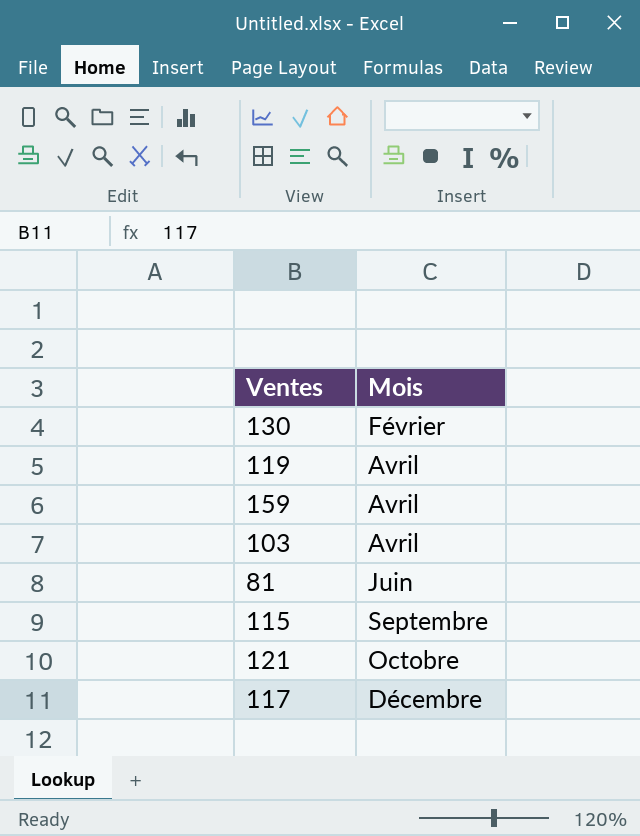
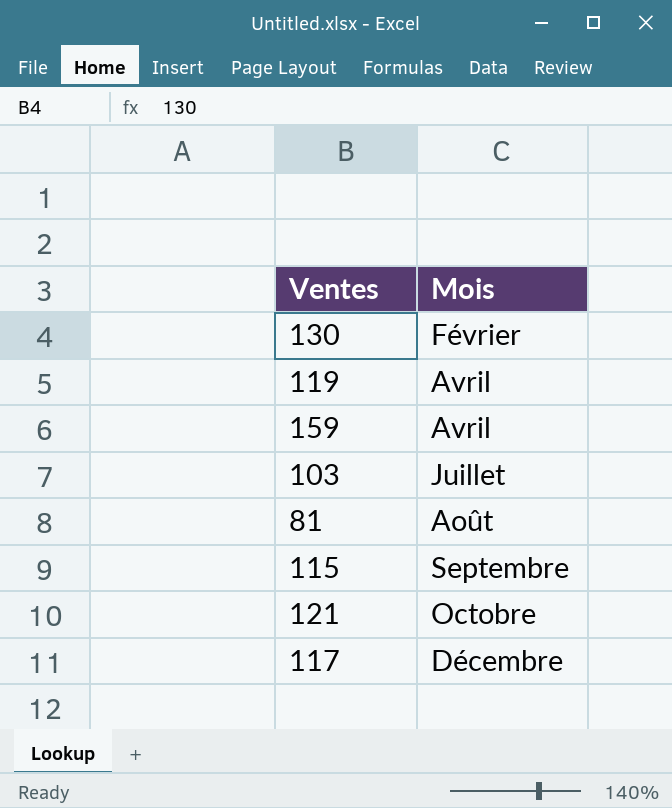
103 | Mois: Avril -> Juillet
81 | Mois: Juin -> Août

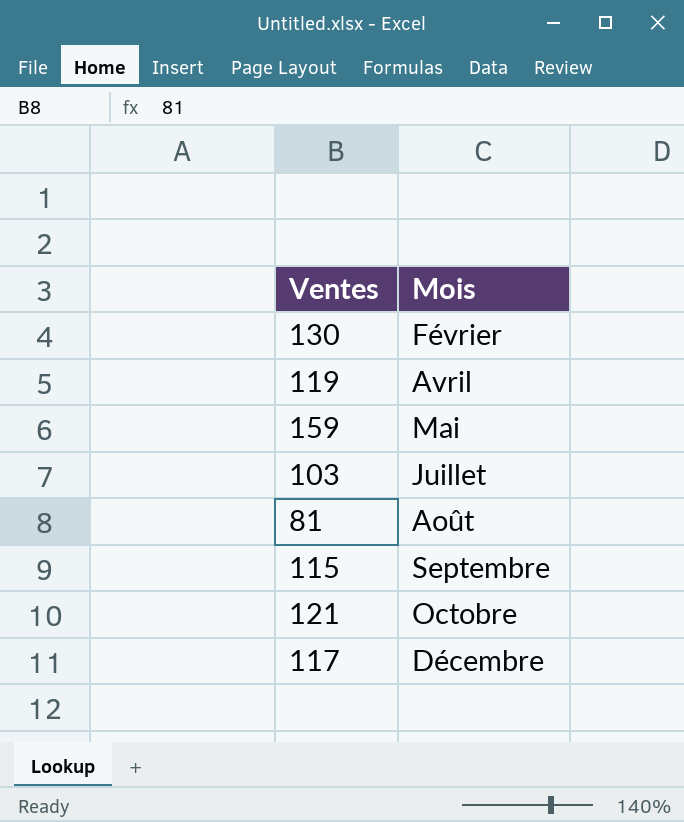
159 | Mois: Avril -> Mai

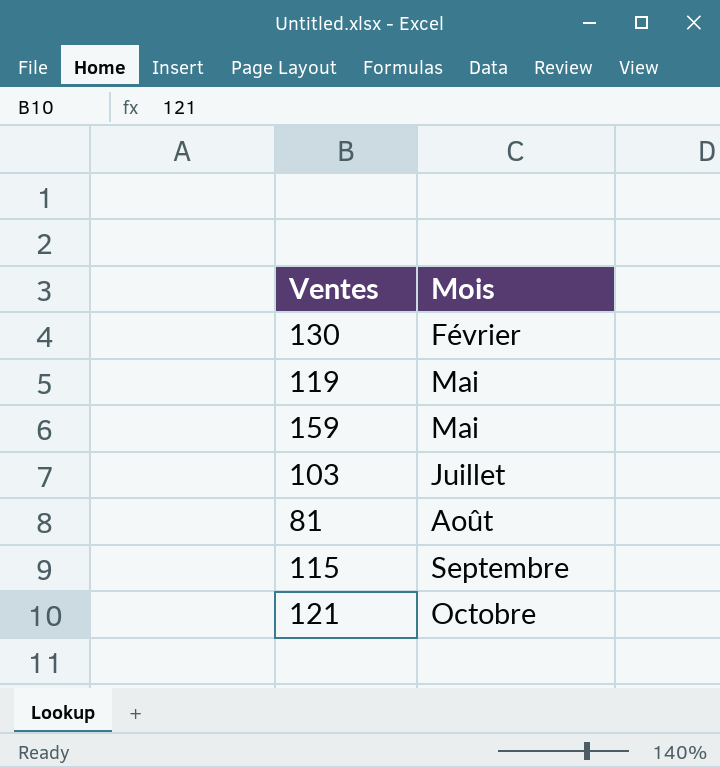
row 117: Décembre -> none
119 | Mois: Avril -> Mai

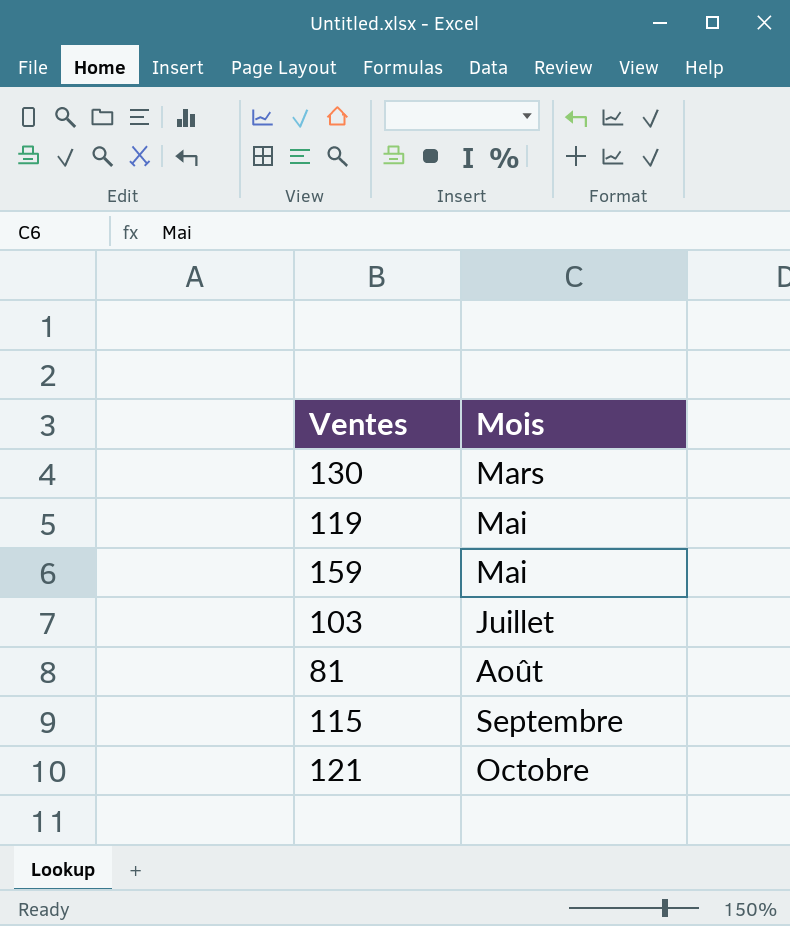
130 | Mois: Février -> Mars

